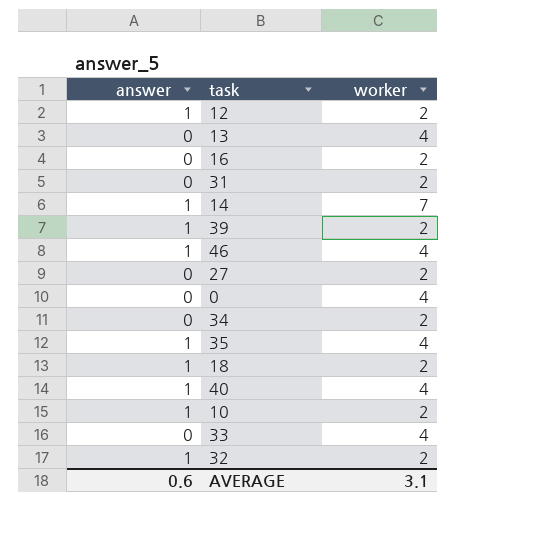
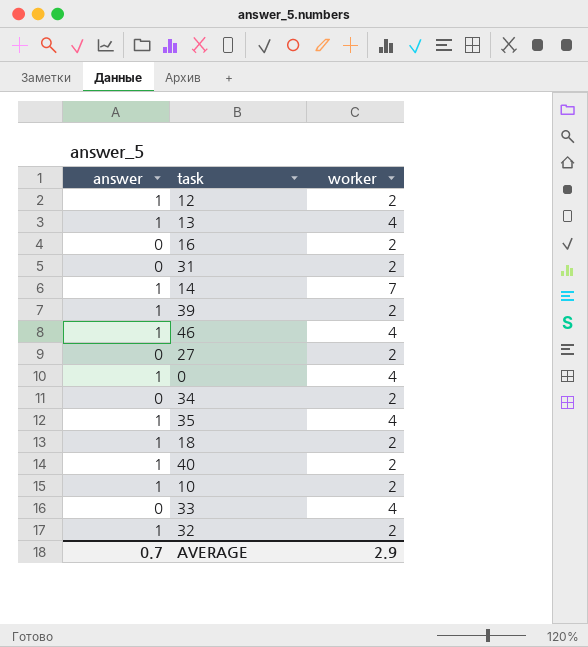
13 | answer: 0 -> 1
0 | answer: 0 -> 1
40 | worker: 4 -> 2
AVERAGE | answer: 0.6 -> 0.7
AVERAGE | worker: 3.1 -> 2.9

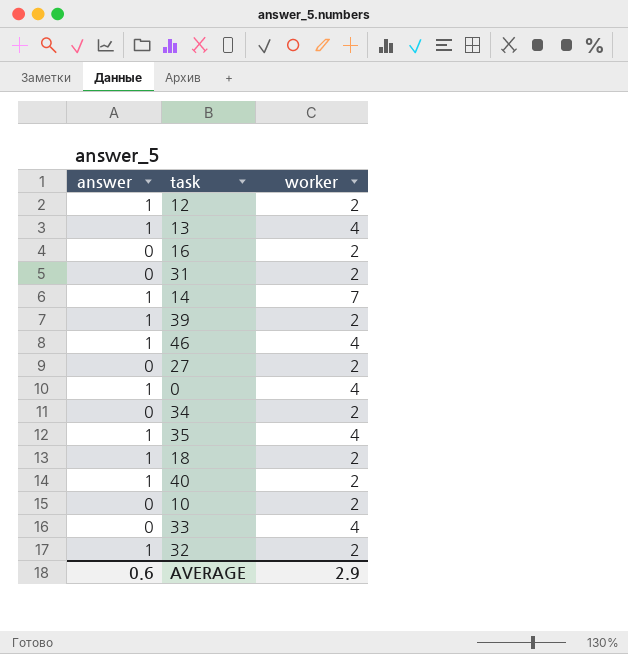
10 | answer: 1 -> 0
AVERAGE | answer: 0.7 -> 0.6

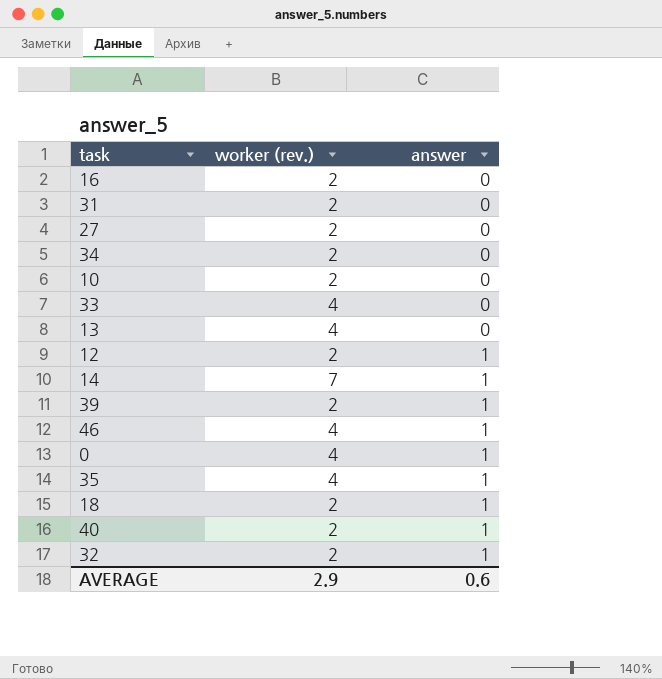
row order: none -> answer ascending
column name: worker -> worker (rev.)
column answer | position: 1 -> 3
13 | answer: 1 -> 0

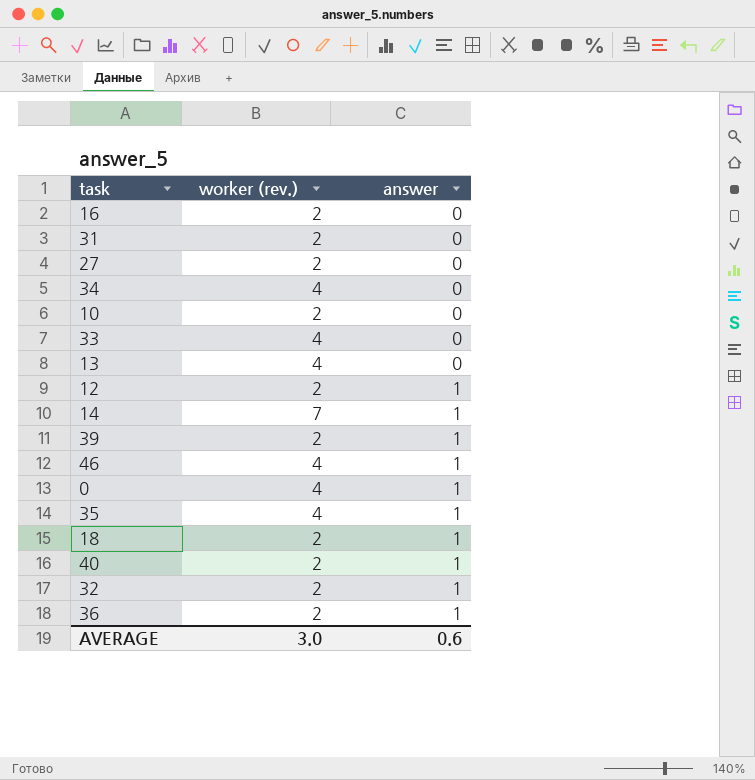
34 | worker (rev.): 2 -> 4
row 36: none -> 2 | 1
AVERAGE | worker (rev.): 2.9 -> 3.0

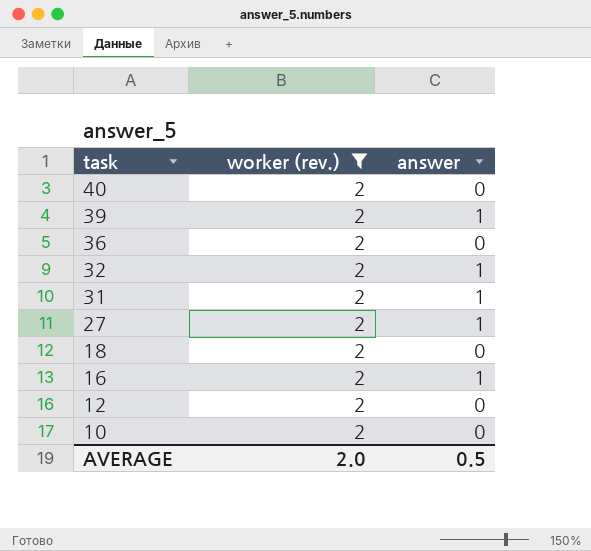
filter: none -> worker (rev.) = 2
row order: answer ascending -> task descending
40 | answer: 1 -> 0
36 | answer: 1 -> 0
31 | answer: 0 -> 1
27 | answer: 0 -> 1
18 | answer: 1 -> 0
16 | answer: 0 -> 1
12 | answer: 1 -> 0
AVERAGE | worker (rev.): 3.0 -> 2.0
AVERAGE | answer: 0.6 -> 0.5

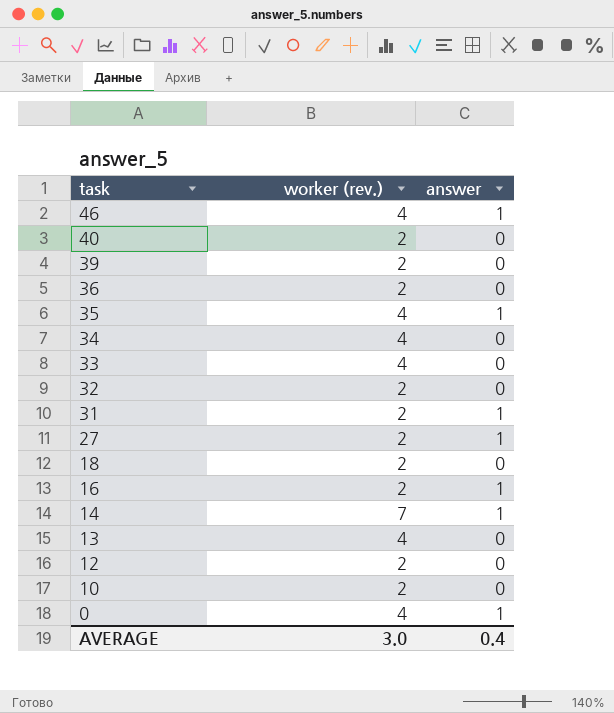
filter: worker (rev.) = 2 -> none
39 | answer: 1 -> 0
32 | answer: 1 -> 0
AVERAGE | worker (rev.): 2.0 -> 3.0
AVERAGE | answer: 0.5 -> 0.4

